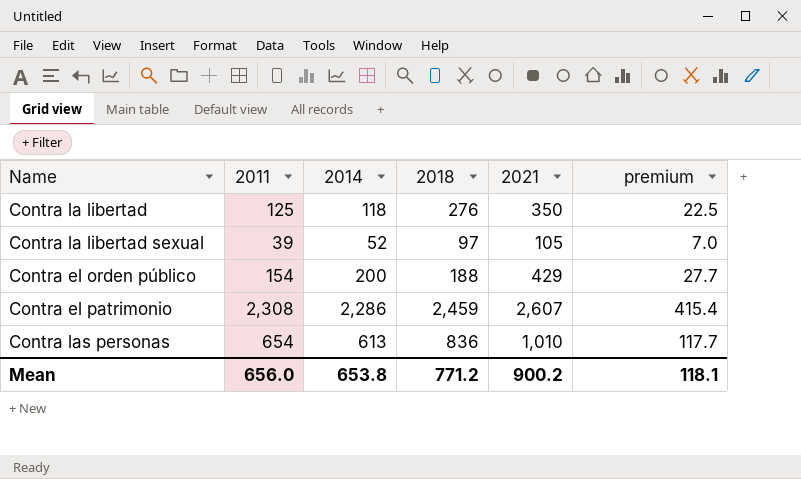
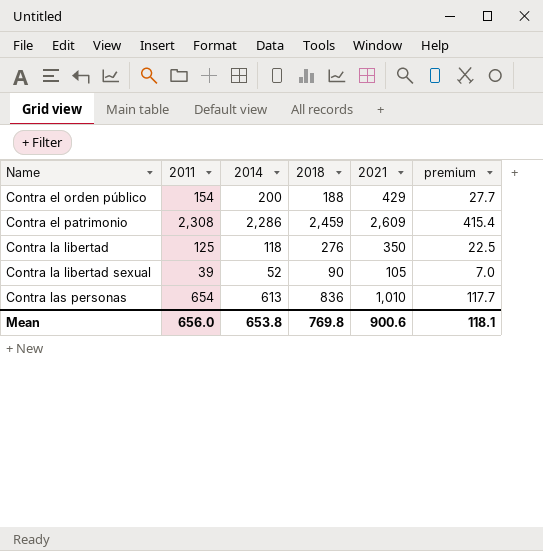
row order: none -> Name ascending
Contra el patrimonio | 2021: 2,607 -> 2,609
Contra la libertad sexual | 2018: 97 -> 90
Mean | 2018: 771.2 -> 769.8
Mean | 2021: 900.2 -> 900.6

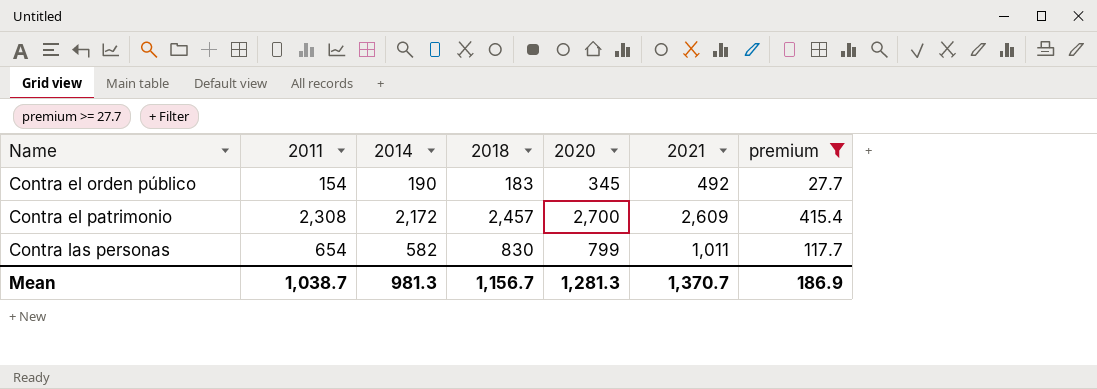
filter: none -> premium >= 27.7
column 2020 | position: none -> 5
Contra el orden público | 2014: 200 -> 190
Contra el orden público | 2018: 188 -> 183
Contra el orden público | 2021: 429 -> 492
Contra el patrimonio | 2014: 2,286 -> 2,172
Contra el patrimonio | 2018: 2,459 -> 2,457
Contra las personas | 2014: 613 -> 582
Contra las personas | 2018: 836 -> 830
Contra las personas | 2021: 1,010 -> 1,011
Mean | 2011: 656.0 -> 1,038.7
Mean | 2014: 653.8 -> 981.3
Mean | 2018: 769.8 -> 1,156.7
Mean | 2021: 900.6 -> 1,370.7
Mean | premium: 118.1 -> 186.9

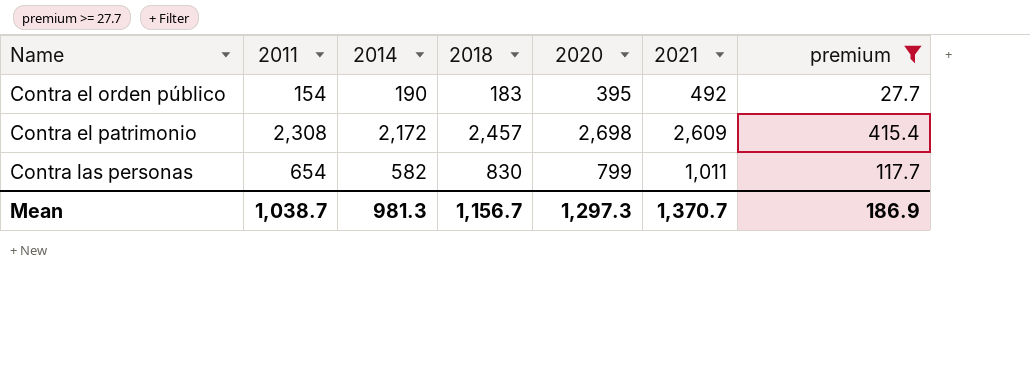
Contra el orden público | 2020: 345 -> 395
Contra el patrimonio | 2020: 2,700 -> 2,698
Mean | 2020: 1,281.3 -> 1,297.3

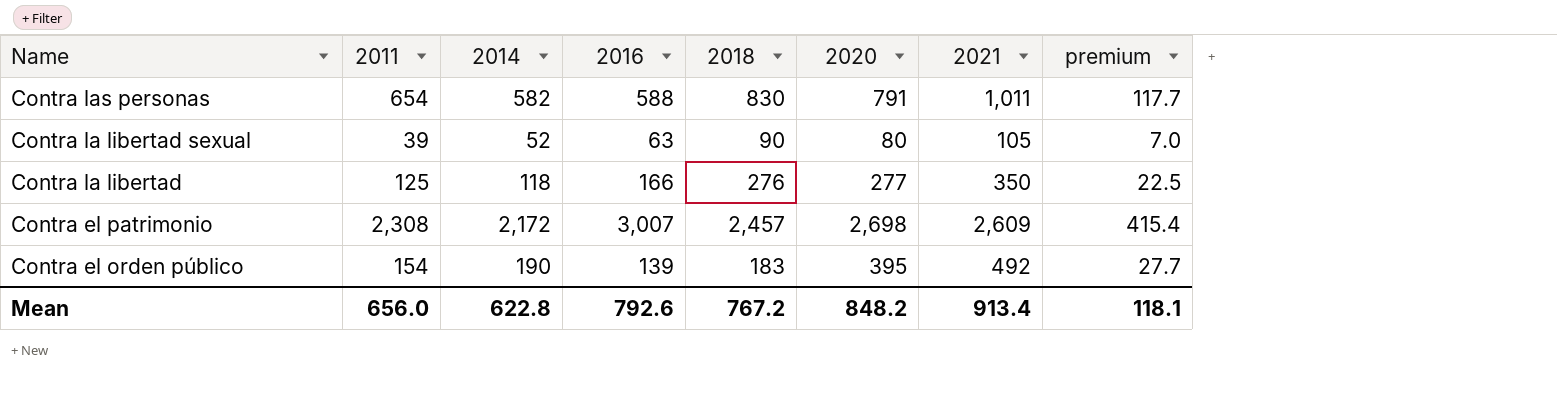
filter: premium >= 27.7 -> none
row order: Name ascending -> Name descending
column 2016 | position: none -> 4
Contra las personas | 2020: 799 -> 791
Mean | 2011: 1,038.7 -> 656.0
Mean | 2014: 981.3 -> 622.8
Mean | 2018: 1,156.7 -> 767.2
Mean | 2020: 1,297.3 -> 848.2
Mean | 2021: 1,370.7 -> 913.4
Mean | premium: 186.9 -> 118.1

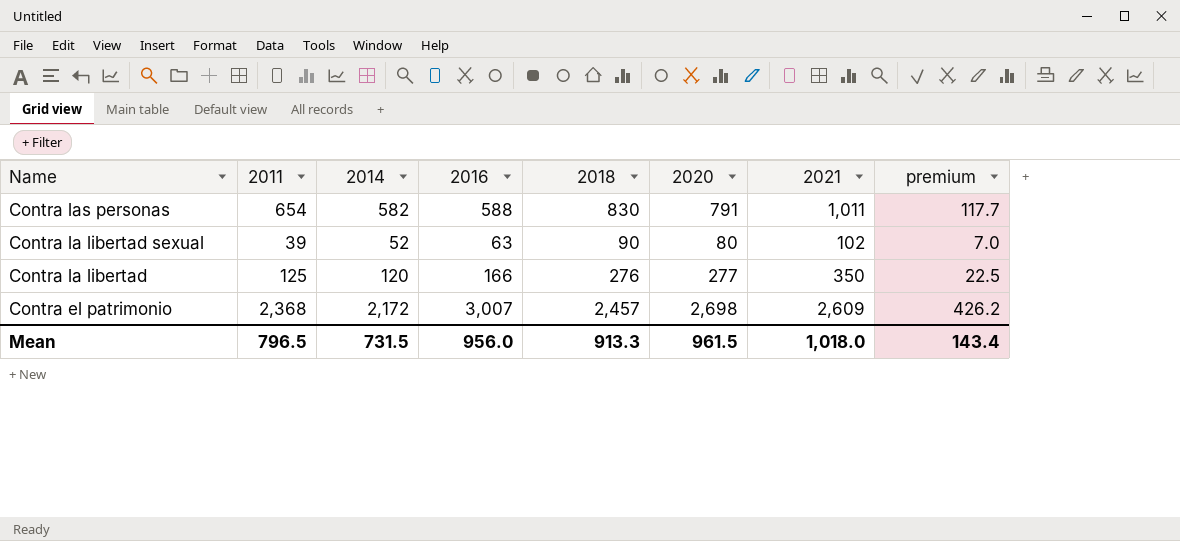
row Contra el orden público: 154 | 190 | 139 | 183 | 395 | 492 | 27.7 -> none
Contra la libertad sexual | 2021: 105 -> 102
Contra la libertad | 2014: 118 -> 120
Contra el patrimonio | 2011: 2,308 -> 2,368
Contra el patrimonio | premium: 415.4 -> 426.2
Mean | 2011: 656.0 -> 796.5
Mean | 2014: 622.8 -> 731.5
Mean | 2016: 792.6 -> 956.0
Mean | 2018: 767.2 -> 913.3
Mean | 2020: 848.2 -> 961.5
Mean | 2021: 913.4 -> 1,018.0
Mean | premium: 118.1 -> 143.4

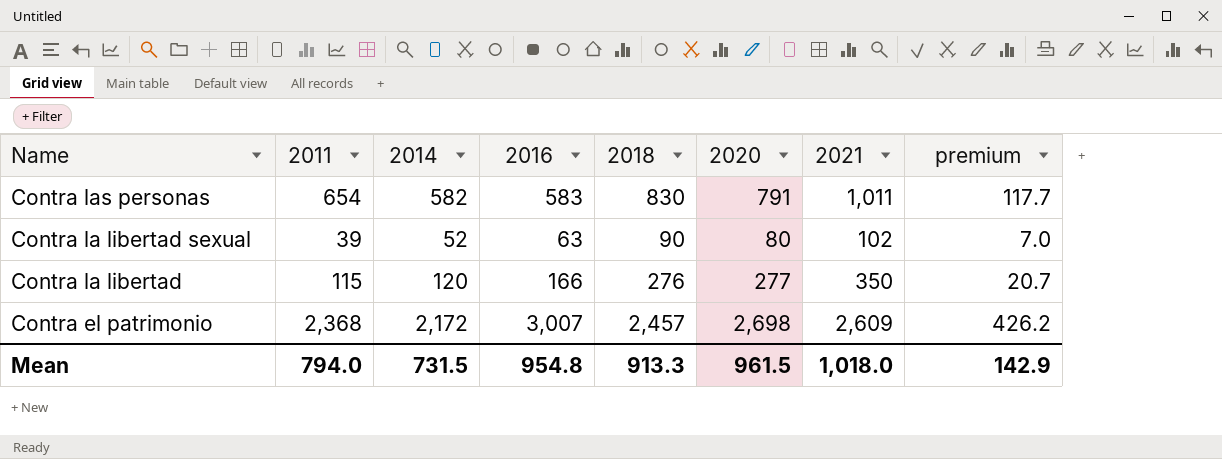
Contra las personas | 2016: 588 -> 583
Contra la libertad | 2011: 125 -> 115
Contra la libertad | premium: 22.5 -> 20.7
Mean | 2011: 796.5 -> 794.0
Mean | 2016: 956.0 -> 954.8
Mean | premium: 143.4 -> 142.9

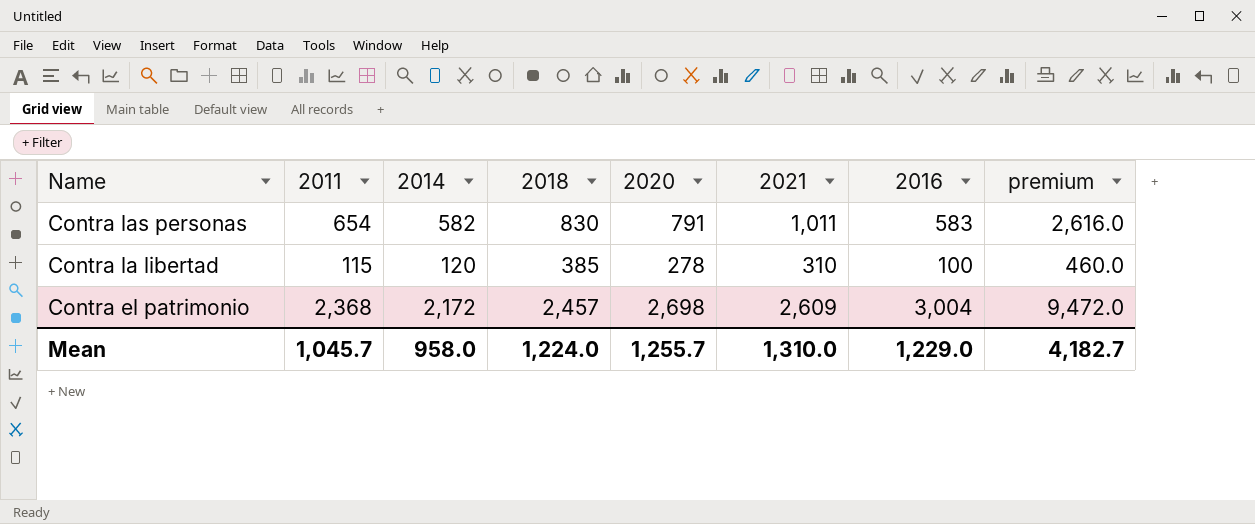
column 2016 | position: 4 -> 7
column premium | formula: [2011] * 0.18 -> [2011] * 4
row Contra la libertad sexual: 39 | 52 | 63 | 90 | 80 | 102 | 7.0 -> none
Contra la libertad | 2018: 276 -> 385
Contra la libertad | 2020: 277 -> 278
Contra la libertad | 2021: 350 -> 310
Contra la libertad | 2016: 166 -> 100
Contra el patrimonio | 2016: 3,007 -> 3,004
Mean | 2011: 794.0 -> 1,045.7
Mean | 2014: 731.5 -> 958.0
Mean | 2018: 913.3 -> 1,224.0
Mean | 2020: 961.5 -> 1,255.7
Mean | 2021: 1,018.0 -> 1,310.0
Mean | 2016: 954.8 -> 1,229.0
Mean | premium: 142.9 -> 4,182.7

